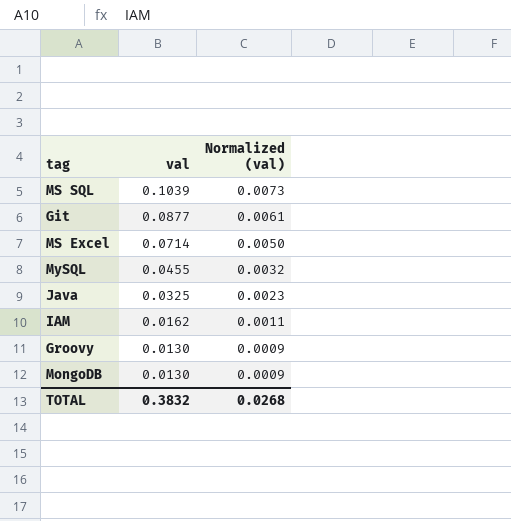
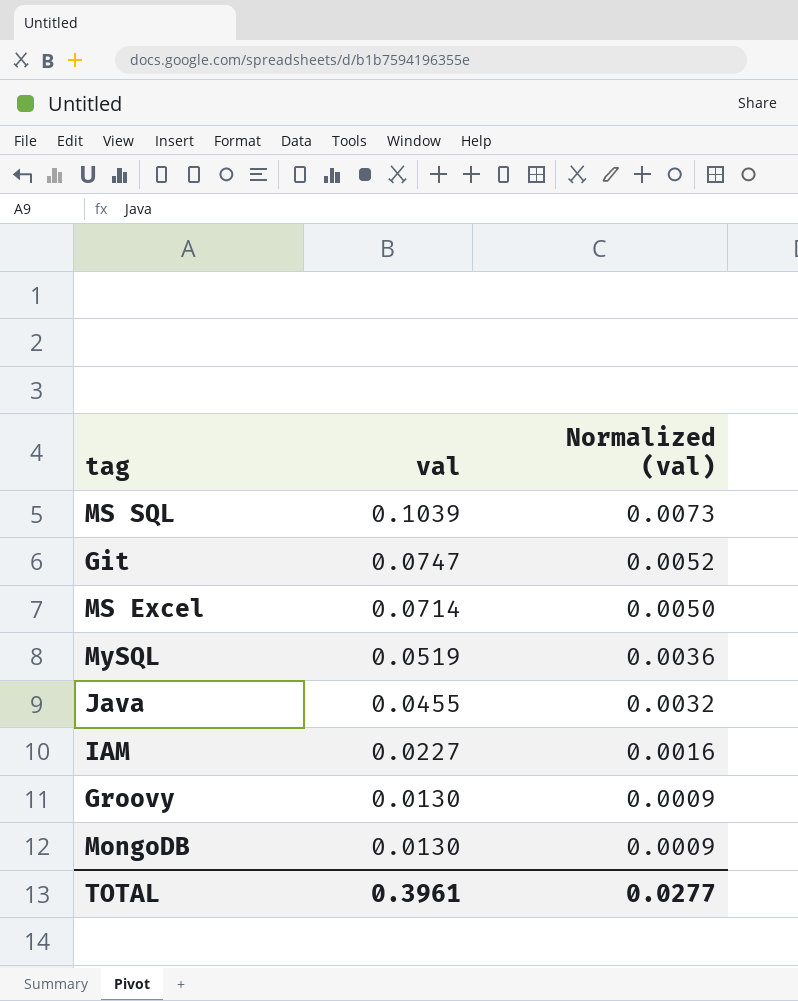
Git | val: 0.0877 -> 0.0747
Git | Normalized (val): 0.0061 -> 0.0052
MySQL | val: 0.0455 -> 0.0519
MySQL | Normalized (val): 0.0032 -> 0.0036
Java | val: 0.0325 -> 0.0455
Java | Normalized (val): 0.0023 -> 0.0032
IAM | val: 0.0162 -> 0.0227
IAM | Normalized (val): 0.0011 -> 0.0016
TOTAL | val: 0.3832 -> 0.3961
TOTAL | Normalized (val): 0.0268 -> 0.0277

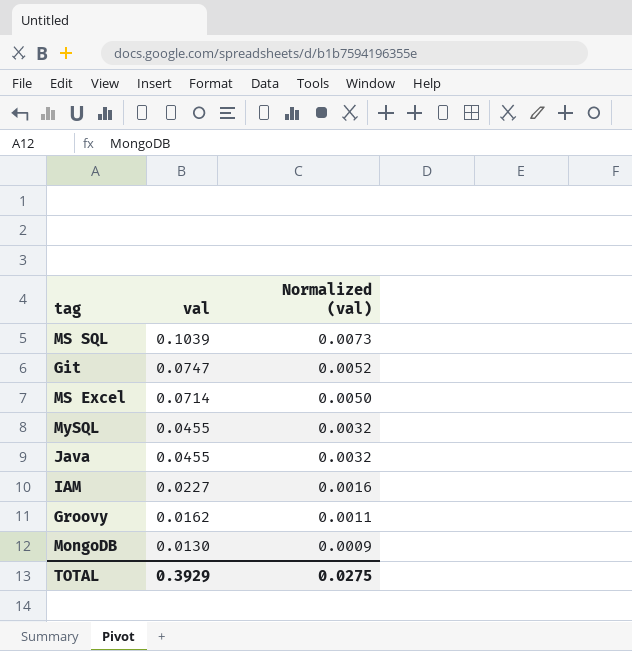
MySQL | val: 0.0519 -> 0.0455
MySQL | Normalized (val): 0.0036 -> 0.0032
Groovy | val: 0.0130 -> 0.0162
Groovy | Normalized (val): 0.0009 -> 0.0011
TOTAL | val: 0.3961 -> 0.3929
TOTAL | Normalized (val): 0.0277 -> 0.0275

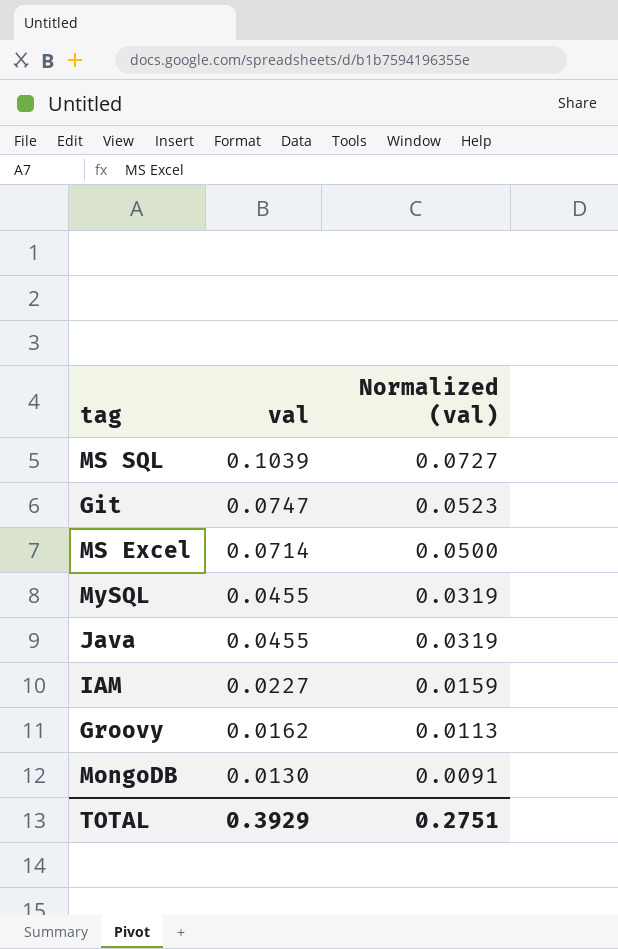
column Normalized (val) | formula: [val] * 0.07 -> [val] * 0.7
TOTAL | Normalized (val): 0.0275 -> 0.2751

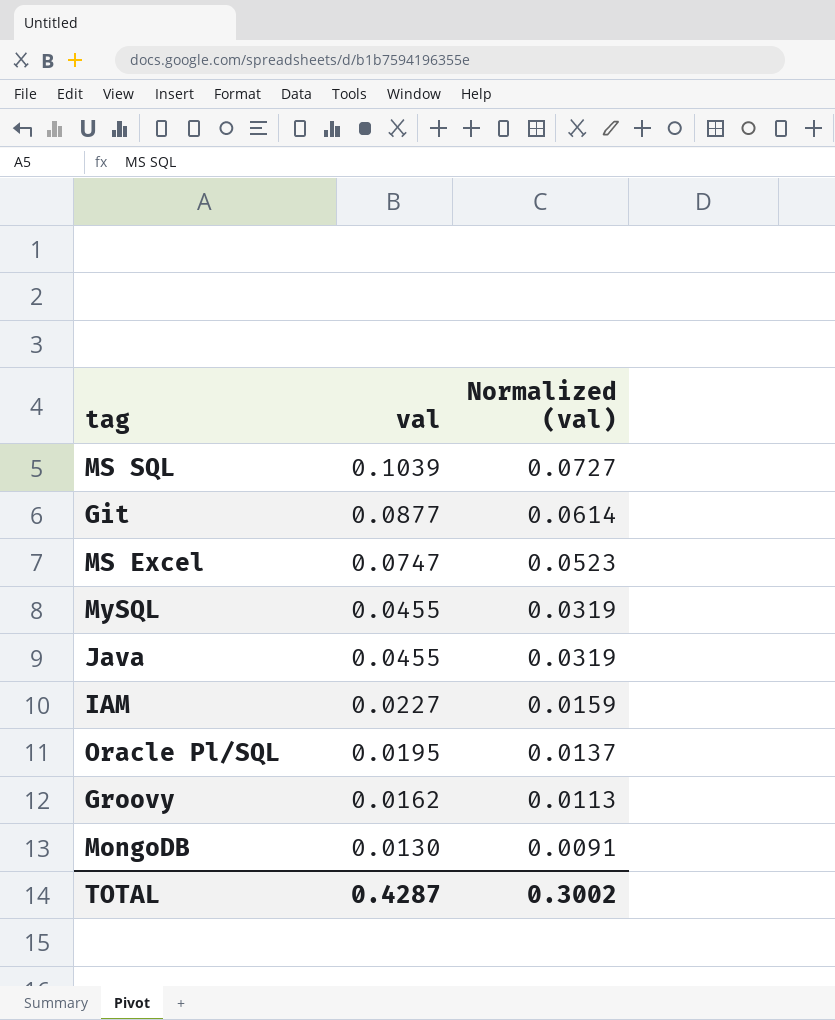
Git | val: 0.0747 -> 0.0877
Git | Normalized (val): 0.0523 -> 0.0614
MS Excel | val: 0.0714 -> 0.0747
MS Excel | Normalized (val): 0.0500 -> 0.0523
row Oracle Pl/SQL: none -> 0.0195 | 0.0137
TOTAL | val: 0.3929 -> 0.4287
TOTAL | Normalized (val): 0.2751 -> 0.3002

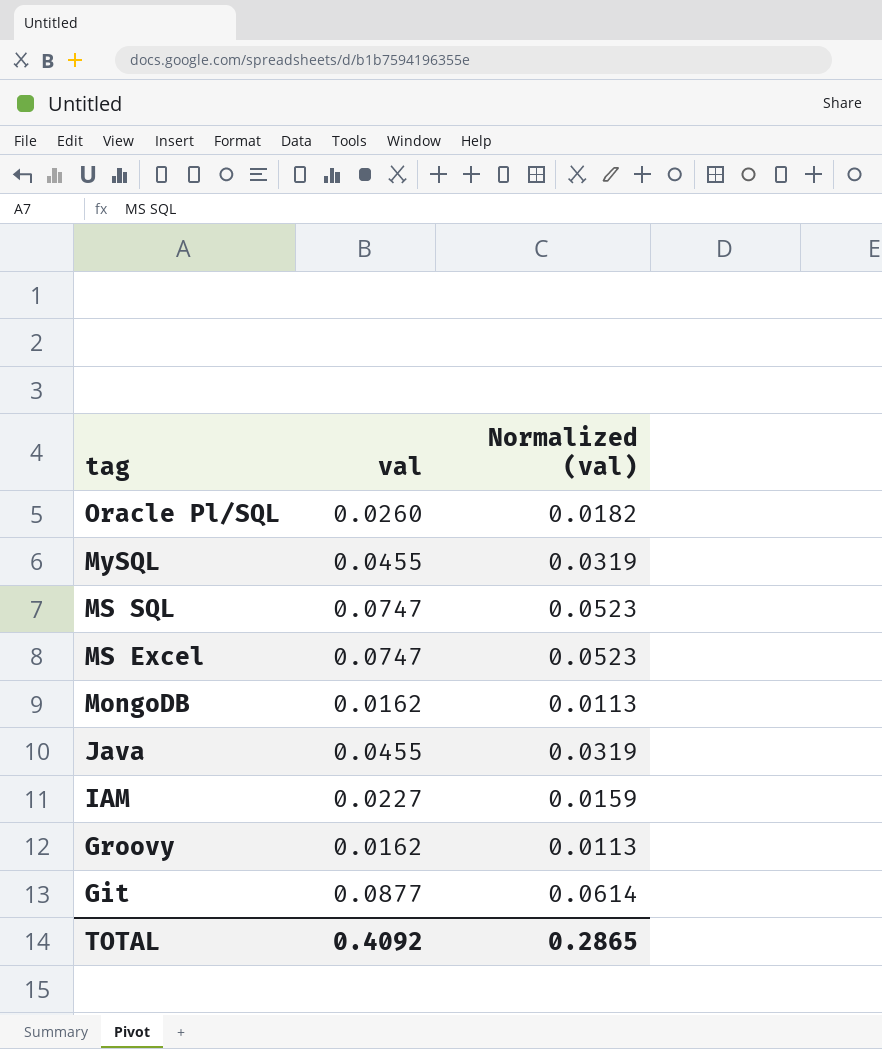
row order: val descending -> tag descending
Oracle Pl/SQL | val: 0.0195 -> 0.0260
Oracle Pl/SQL | Normalized (val): 0.0137 -> 0.0182
MS SQL | val: 0.1039 -> 0.0747
MS SQL | Normalized (val): 0.0727 -> 0.0523
MongoDB | val: 0.0130 -> 0.0162
MongoDB | Normalized (val): 0.0091 -> 0.0113
TOTAL | val: 0.4287 -> 0.4092
TOTAL | Normalized (val): 0.3002 -> 0.2865

